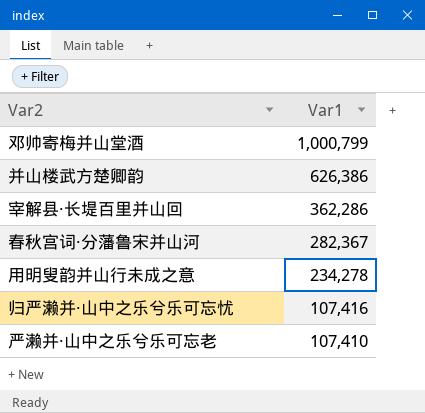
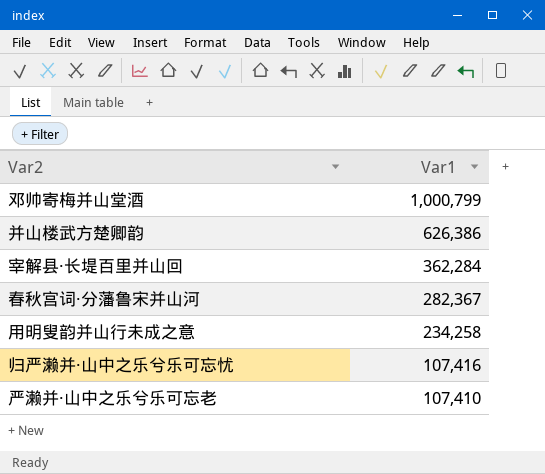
宰解县·长堤百里并山回 | Var1: 362,286 -> 362,284
用明叟韵并山行未成之意 | Var1: 234,278 -> 234,258

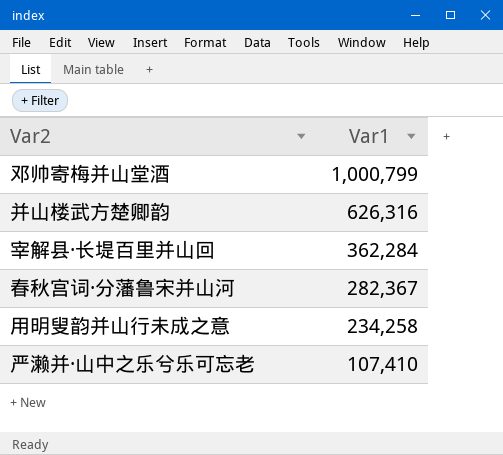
row 归严濑并·山中之乐兮乐可忘忧: 107,416 -> none
并山楼武方楚卿韵 | Var1: 626,386 -> 626,316

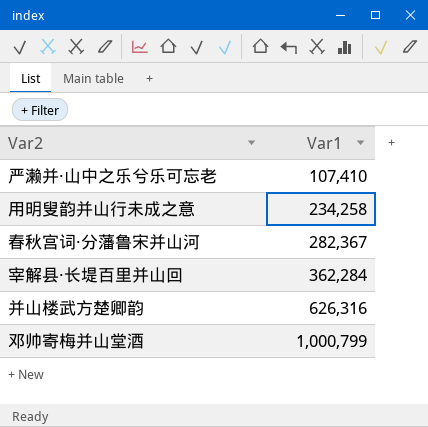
row order: Var1 descending -> Var1 ascending

